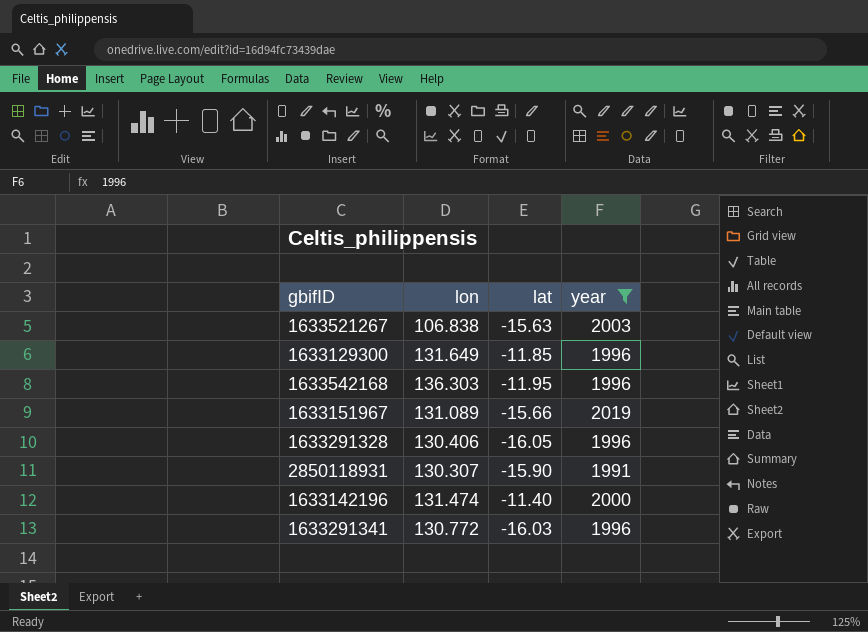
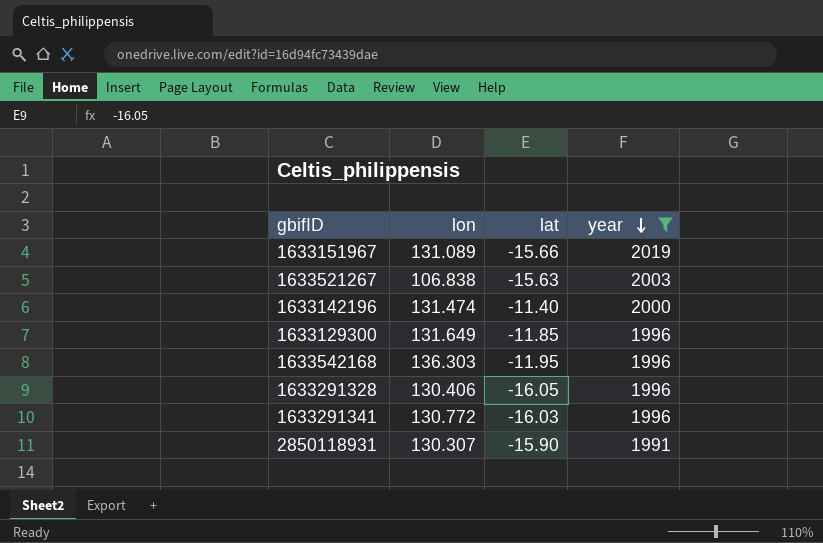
row order: none -> year descending

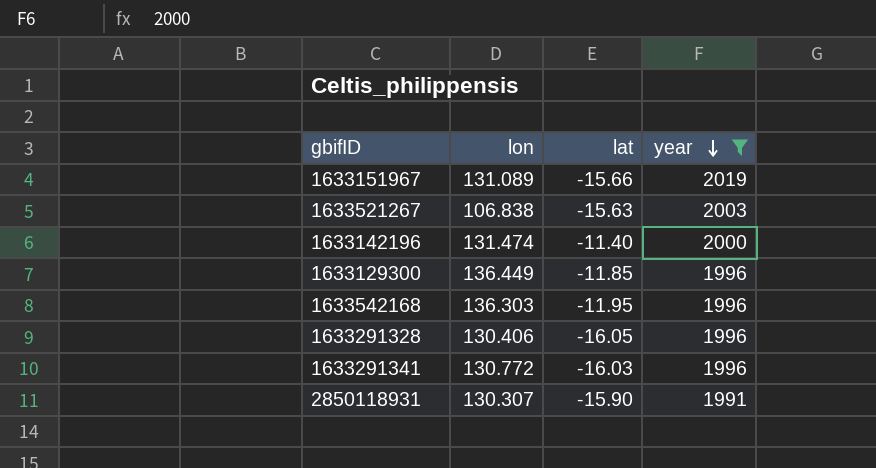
1633129300 | lon: 131.649 -> 136.449

